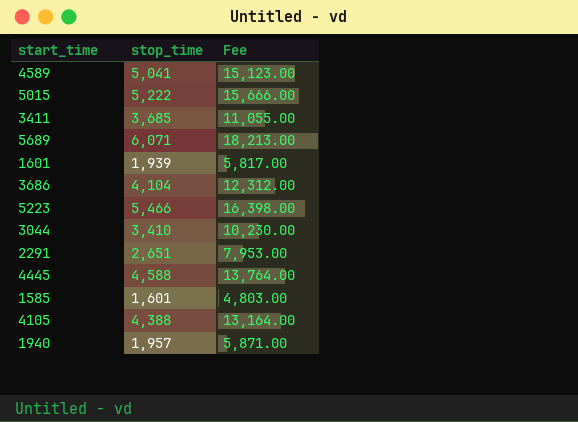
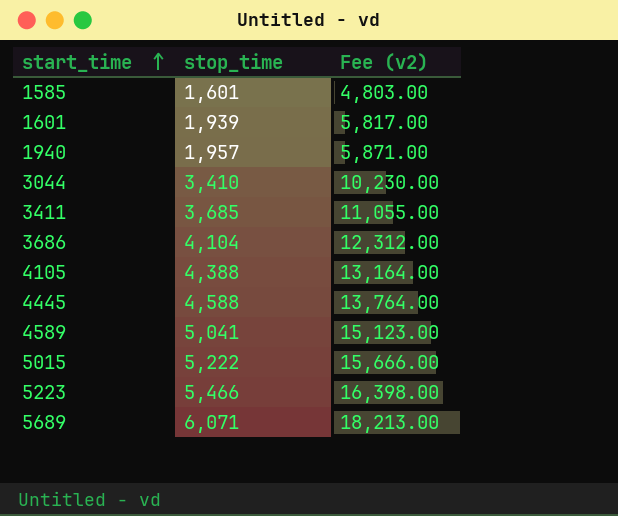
row order: none -> start_time ascending
column name: Fee -> Fee (v2)
row 2291: 2,651 | 7,953.00 -> none

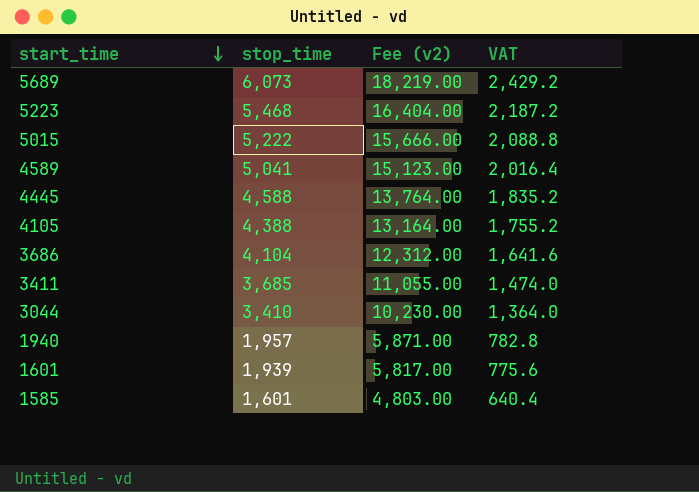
row order: start_time ascending -> start_time descending
column VAT | formula: none -> [stop_time] * 0.4
5689 | stop_time: 6,071 -> 6,073
5689 | Fee (v2): 18,213.00 -> 18,219.00
5223 | stop_time: 5,466 -> 5,468
5223 | Fee (v2): 16,398.00 -> 16,404.00

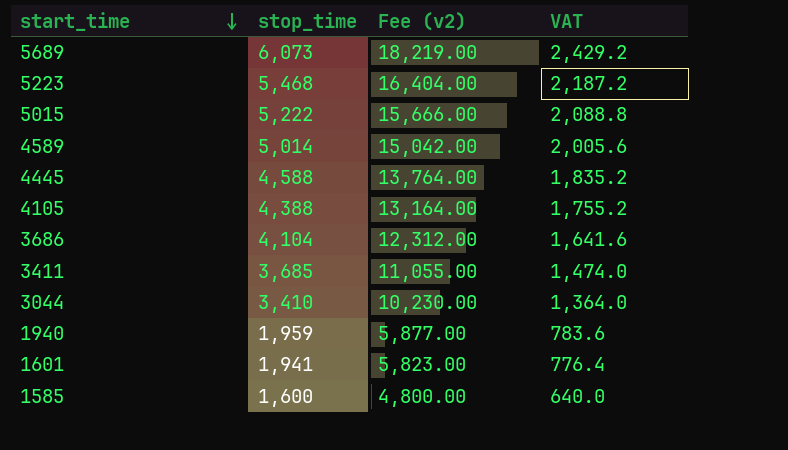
4589 | stop_time: 5,041 -> 5,014
4589 | Fee (v2): 15,123.00 -> 15,042.00
4589 | VAT: 2,016.4 -> 2,005.6
1940 | stop_time: 1,957 -> 1,959
1940 | Fee (v2): 5,871.00 -> 5,877.00
1940 | VAT: 782.8 -> 783.6
1601 | stop_time: 1,939 -> 1,941
1601 | Fee (v2): 5,817.00 -> 5,823.00
1601 | VAT: 775.6 -> 776.4
1585 | stop_time: 1,601 -> 1,600
1585 | Fee (v2): 4,803.00 -> 4,800.00
1585 | VAT: 640.4 -> 640.0

